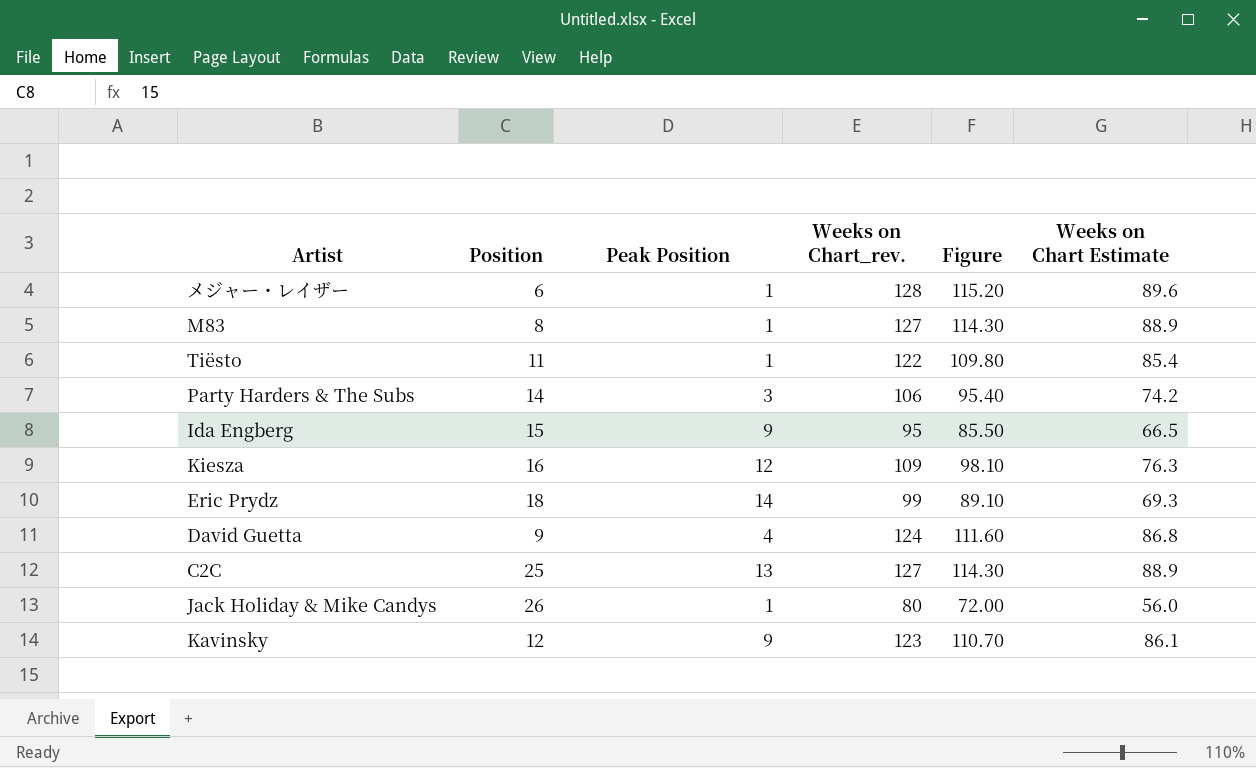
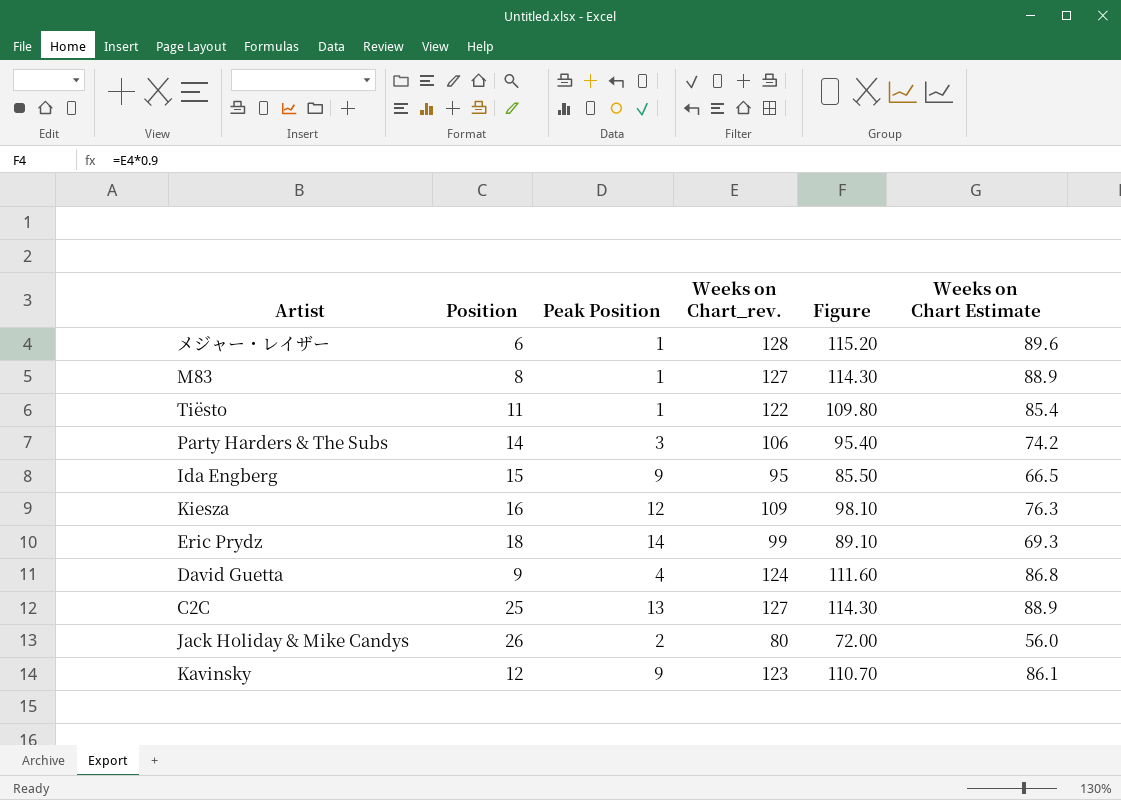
Jack Holiday & Mike Candys | Peak Position: 1 -> 2

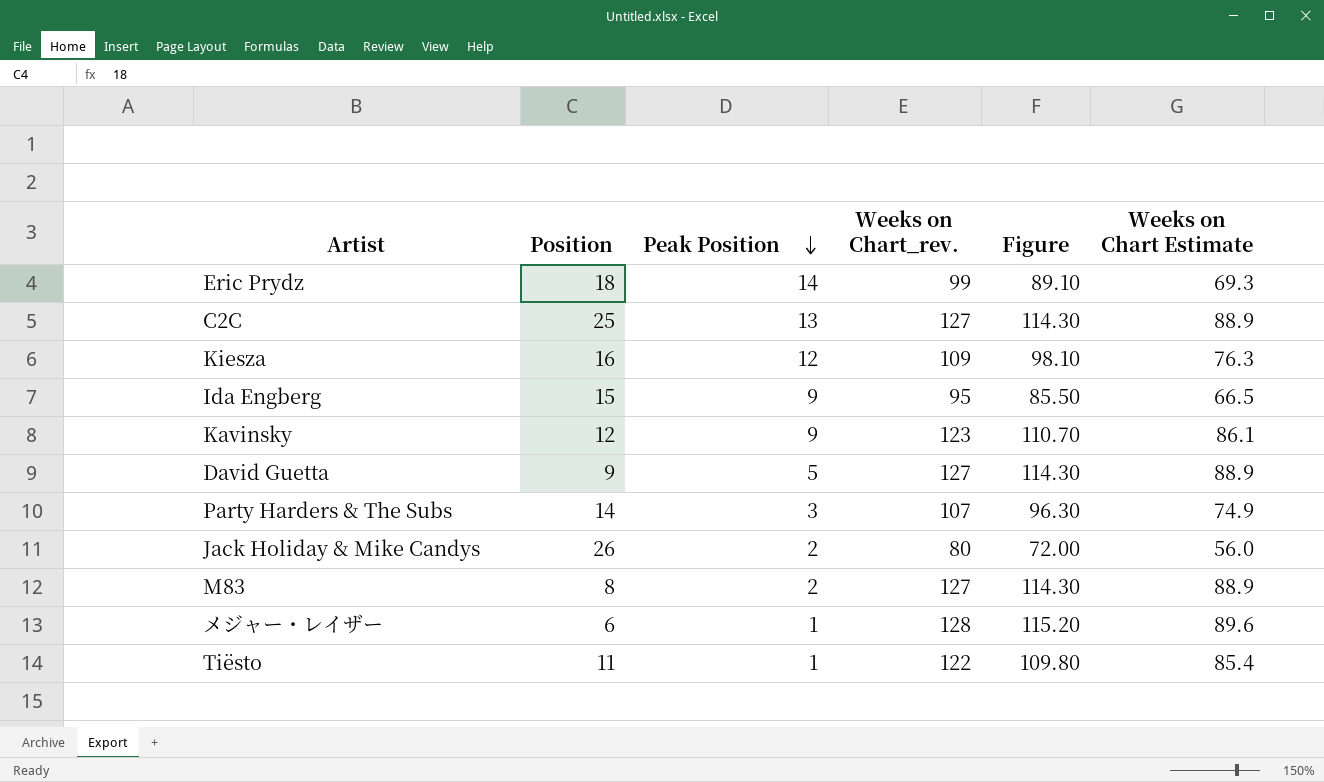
row order: none -> Peak Position descending
David Guetta | Peak Position: 4 -> 5
David Guetta | Weeks on Chart_rev.: 124 -> 127
David Guetta | Figure: 111.60 -> 114.30
David Guetta | Weeks on Chart Estimate: 86.8 -> 88.9
Party Harders & The Subs | Weeks on Chart_rev.: 106 -> 107
Party Harders & The Subs | Figure: 95.40 -> 96.30
Party Harders & The Subs | Weeks on Chart Estimate: 74.2 -> 74.9
M83 | Peak Position: 1 -> 2

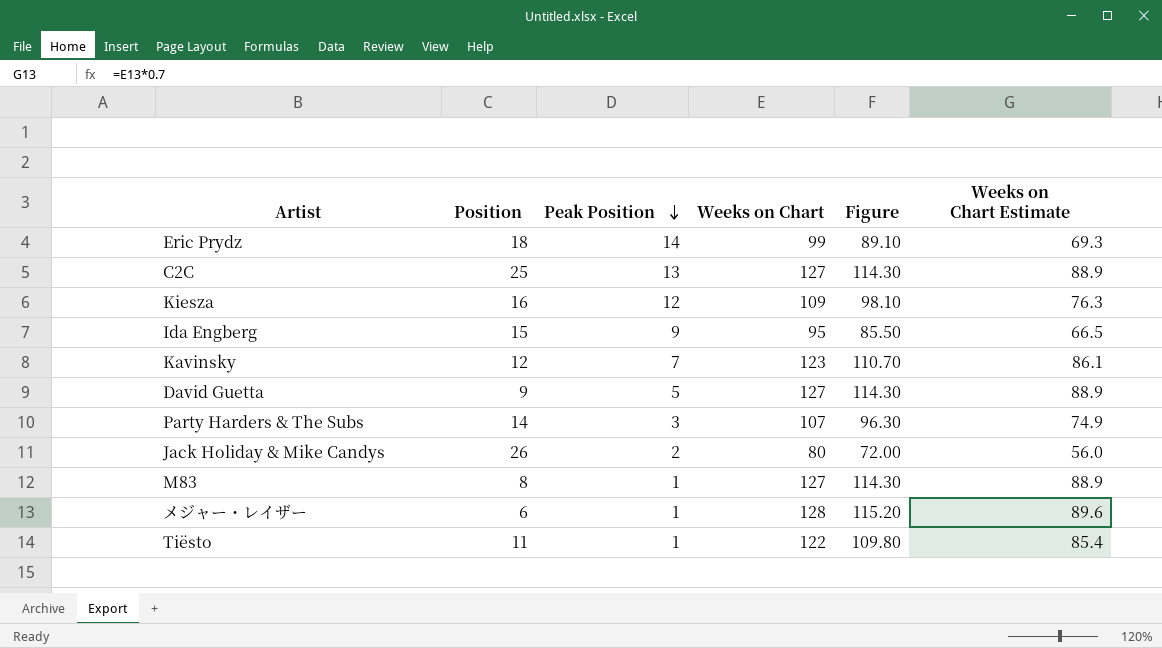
column name: Weeks on Chart_rev. -> Weeks on Chart
Kavinsky | Peak Position: 9 -> 7
M83 | Peak Position: 2 -> 1

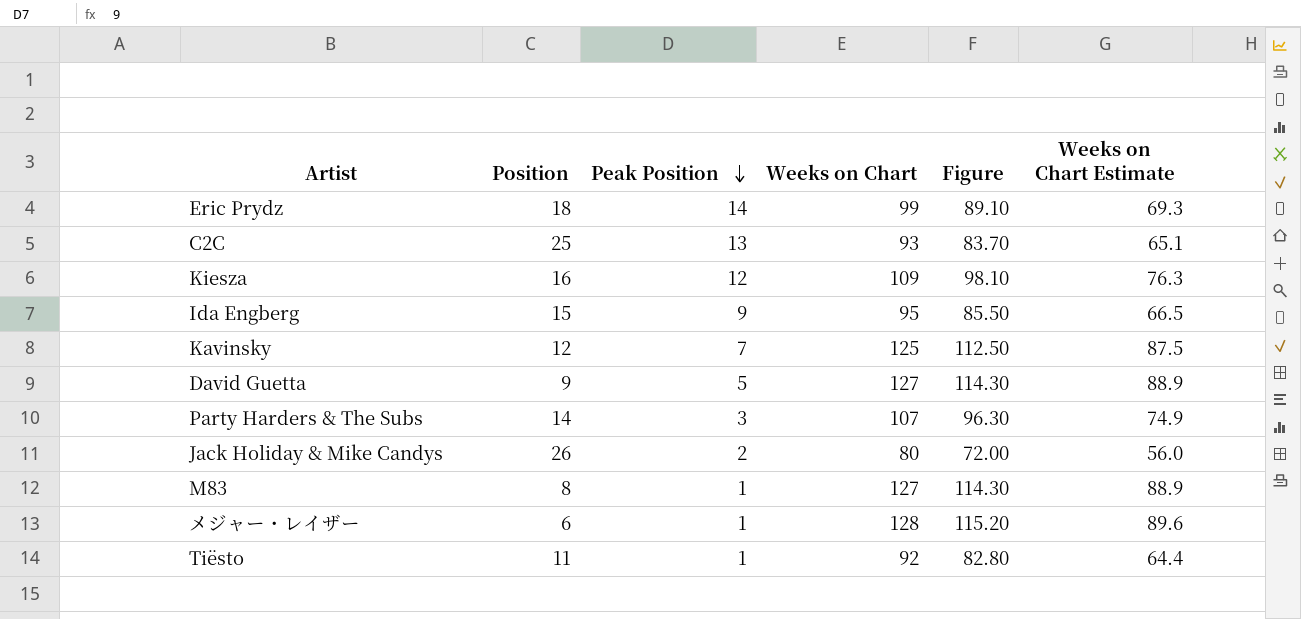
C2C | Weeks on Chart: 127 -> 93
C2C | Figure: 114.30 -> 83.70
C2C | Weeks on Chart Estimate: 88.9 -> 65.1
Kavinsky | Weeks on Chart: 123 -> 125
Kavinsky | Figure: 110.70 -> 112.50
Kavinsky | Weeks on Chart Estimate: 86.1 -> 87.5
Tiësto | Weeks on Chart: 122 -> 92
Tiësto | Figure: 109.80 -> 82.80
Tiësto | Weeks on Chart Estimate: 85.4 -> 64.4

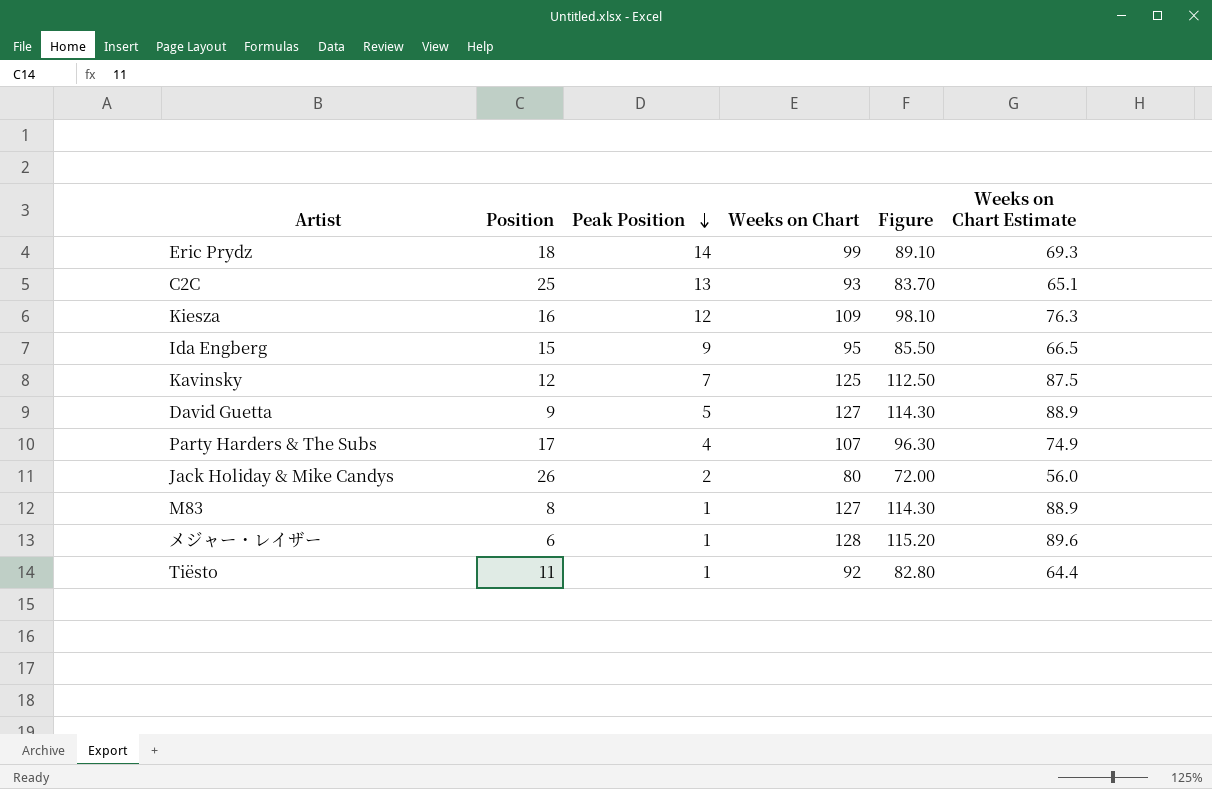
Party Harders & The Subs | Position: 14 -> 17
Party Harders & The Subs | Peak Position: 3 -> 4

